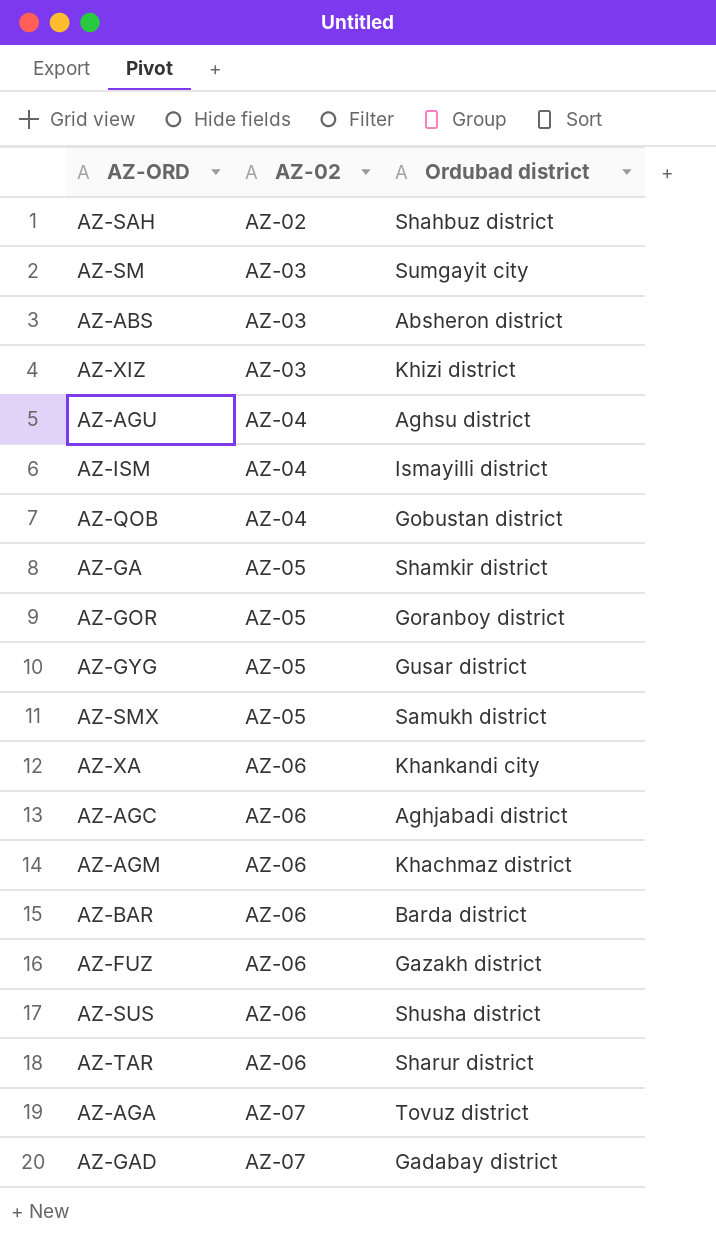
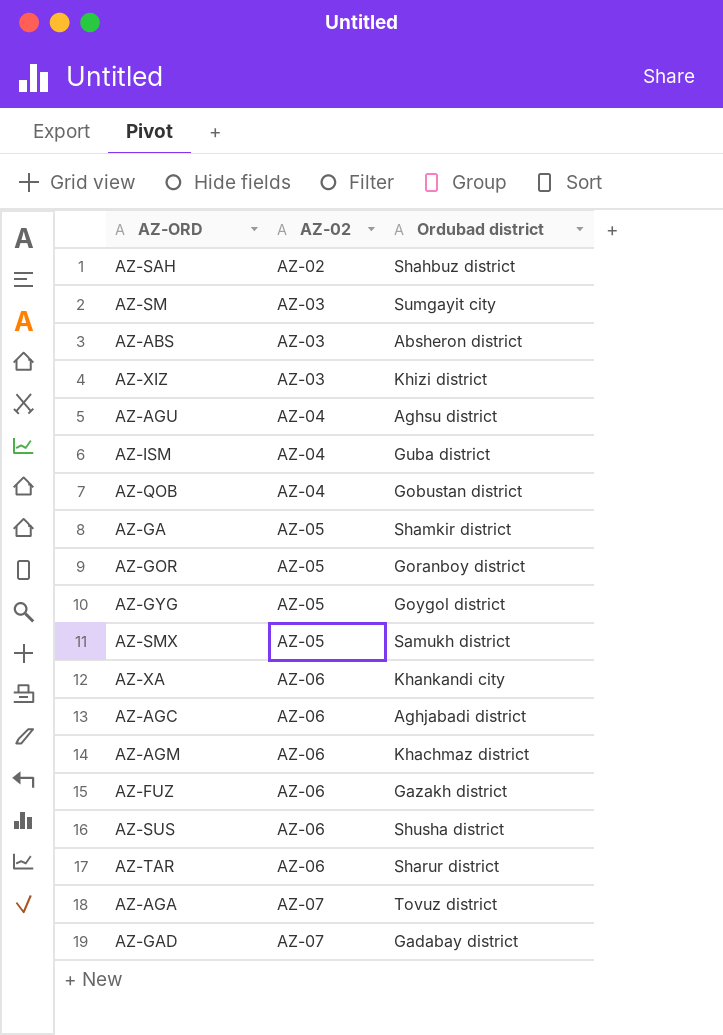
row AZ-BAR: AZ-06 | Barda district -> none
AZ-ISM | Ordubad district: Ismayilli district -> Guba district
AZ-GYG | Ordubad district: Gusar district -> Goygol district

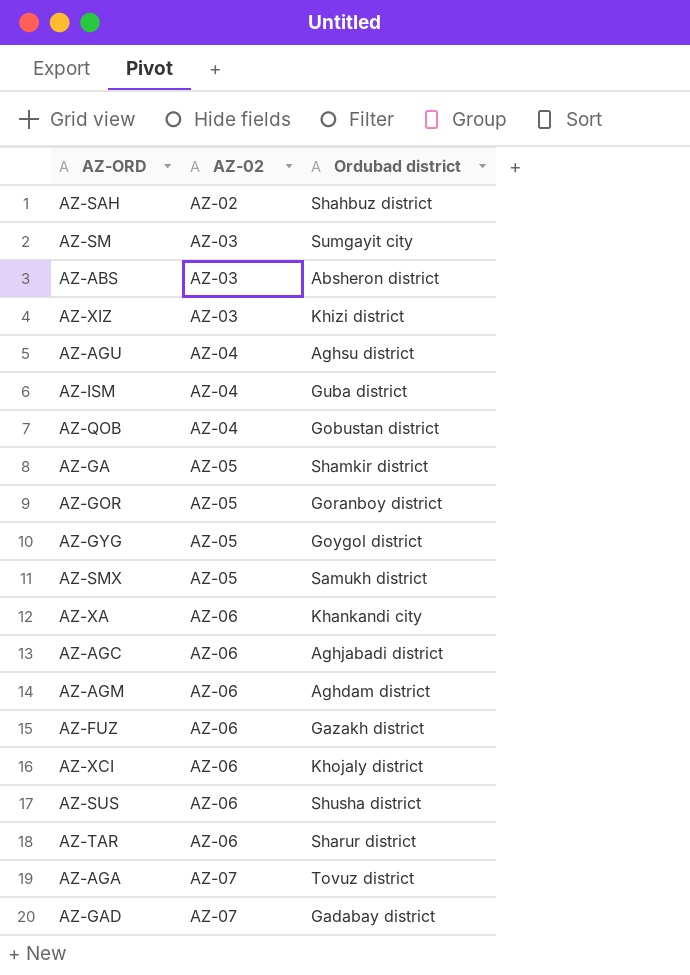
AZ-AGM | Ordubad district: Khachmaz district -> Aghdam district
row AZ-XCI: none -> AZ-06 | Khojaly district

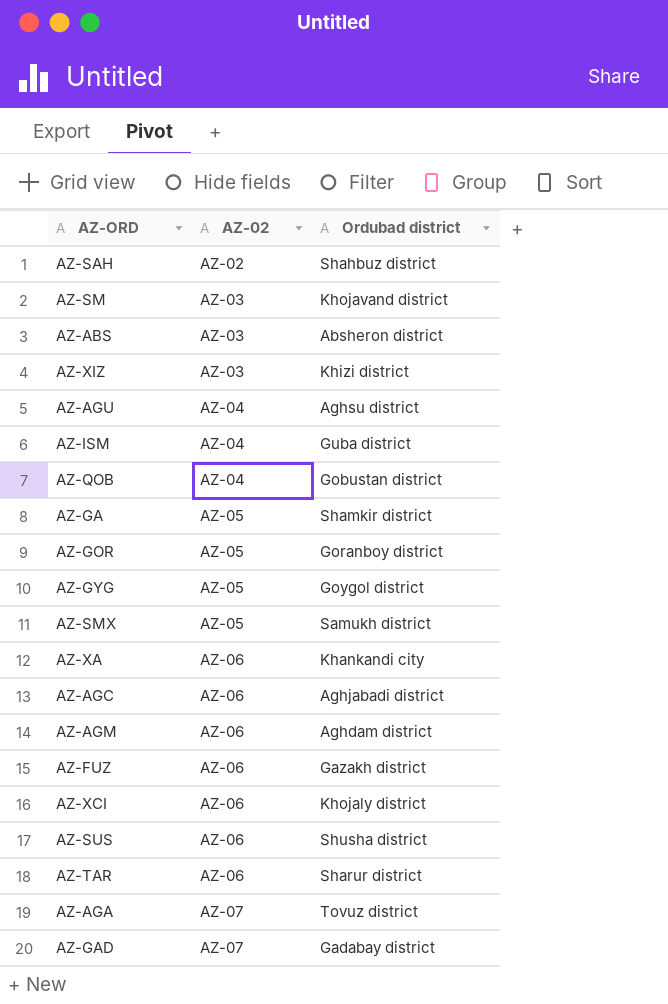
AZ-SM | Ordubad district: Sumgayit city -> Khojavand district

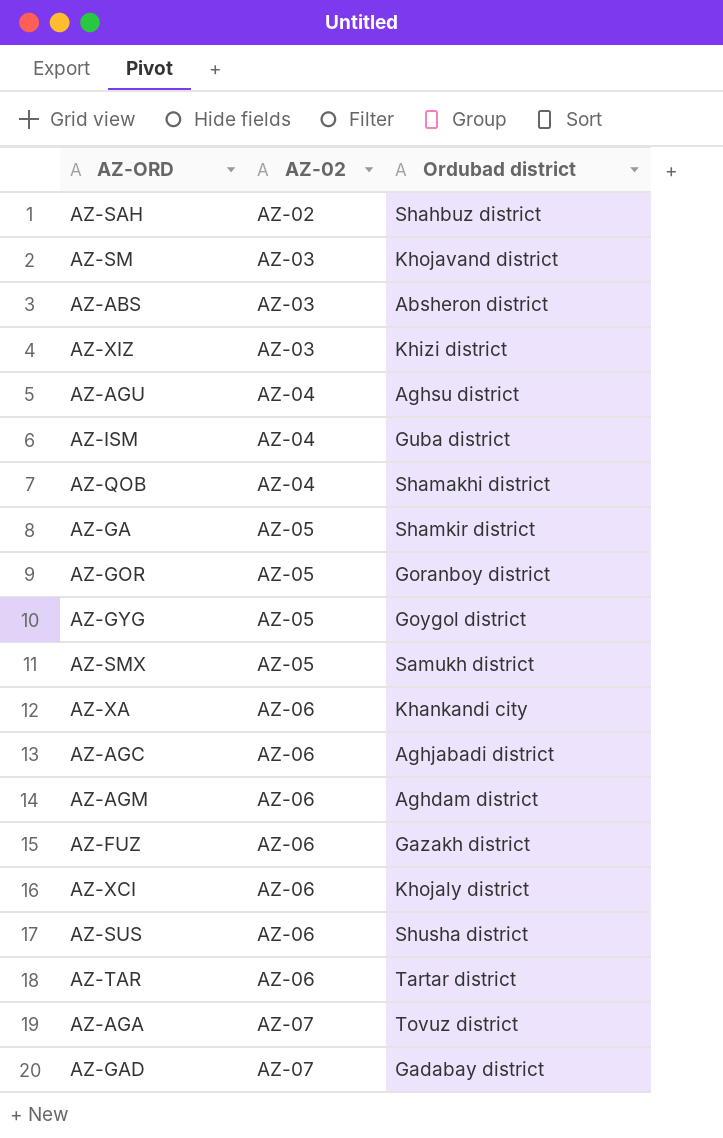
AZ-QOB | Ordubad district: Gobustan district -> Shamakhi district
AZ-TAR | Ordubad district: Sharur district -> Tartar district

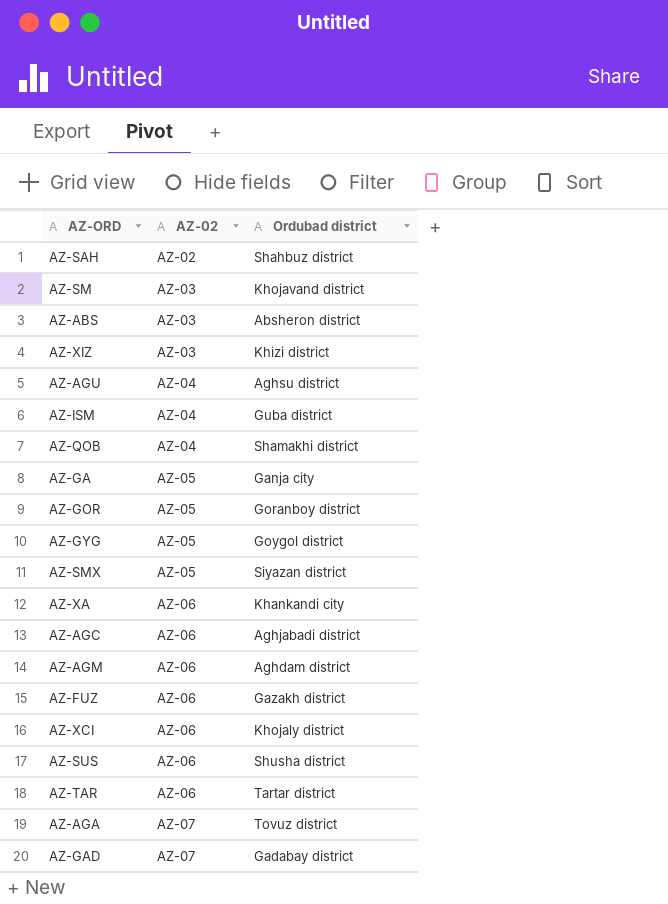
AZ-GA | Ordubad district: Shamkir district -> Ganja city
AZ-SMX | Ordubad district: Samukh district -> Siyazan district

